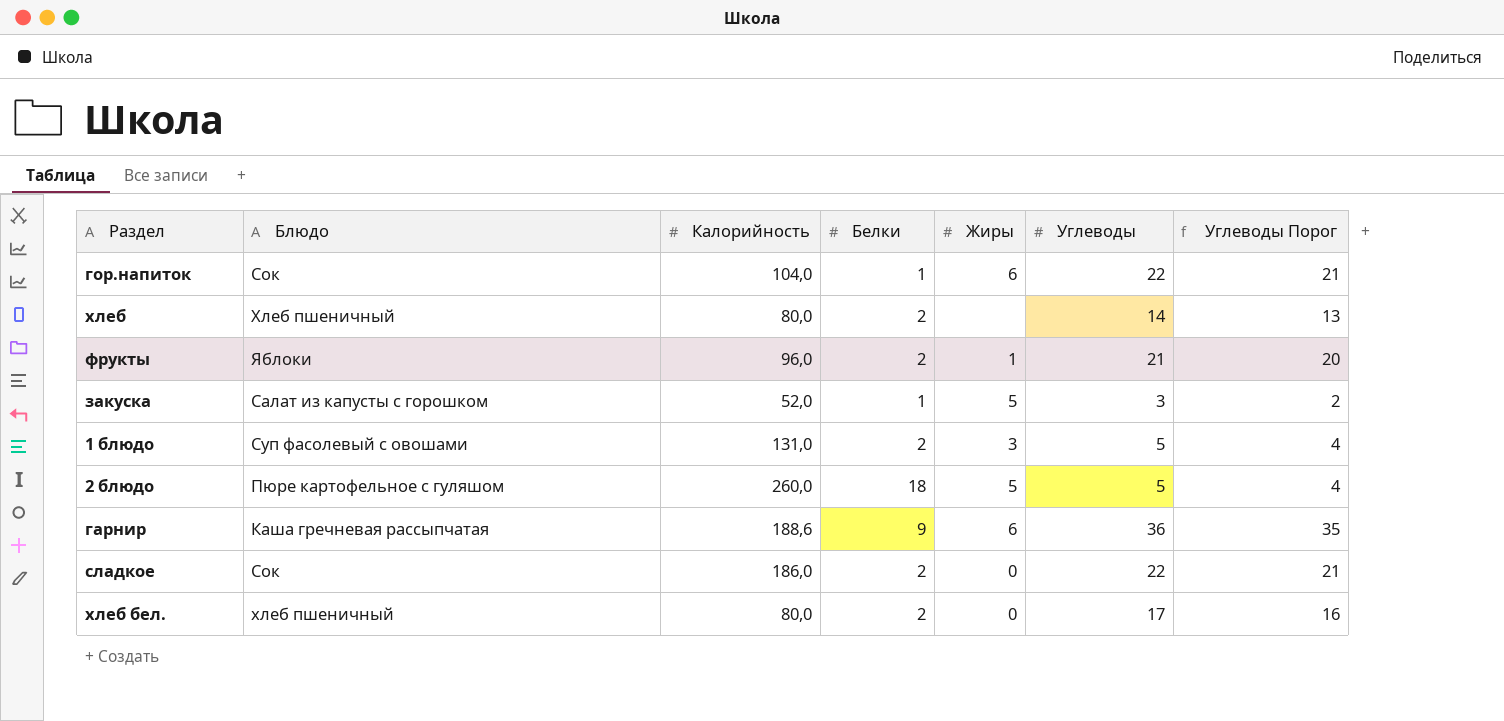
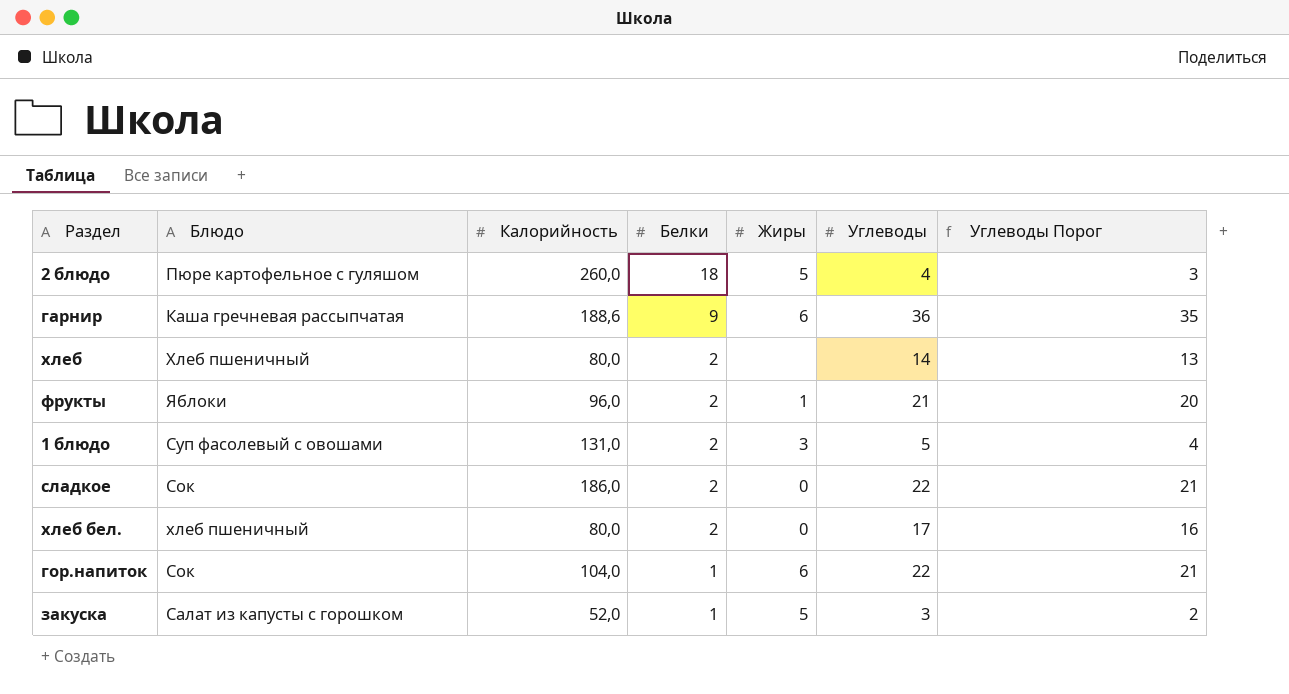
row order: none -> Белки descending
2 блюдо | Углеводы: 5 -> 4
2 блюдо | Углеводы Порог: 4 -> 3

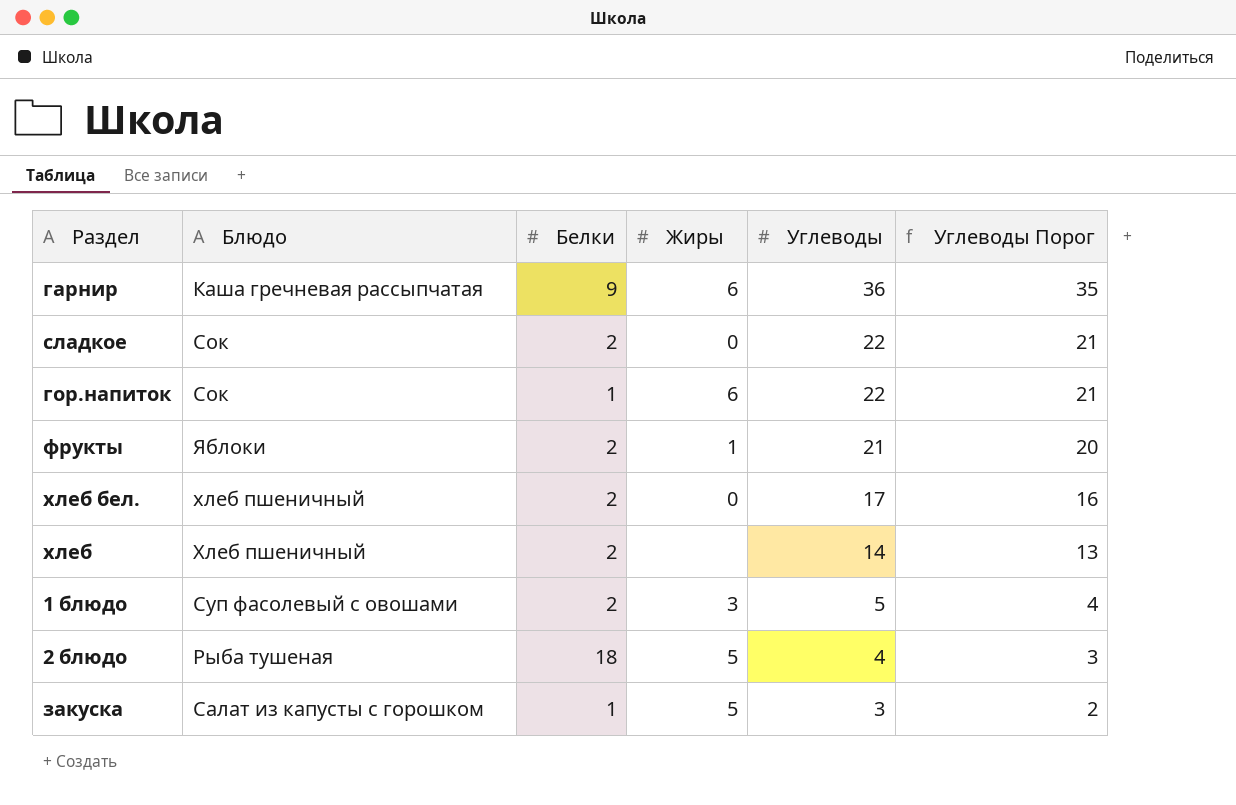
row order: Белки descending -> Углеводы descending
column Калорийность | position: 3 -> none
2 блюдо | Блюдо: Пюре картофельное с гуляшом -> Рыба тушеная

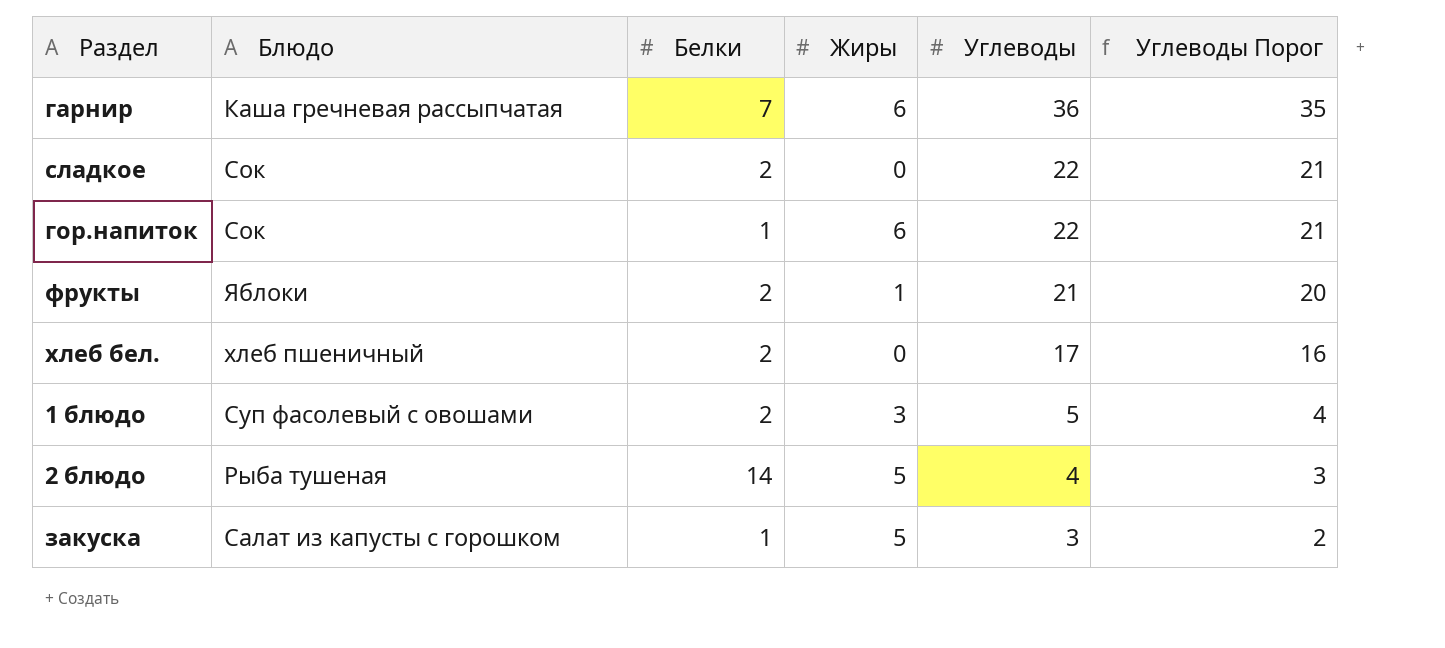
row хлеб: Хлеб пшеничный | 2 | none | 14 | 13 -> none
гарнир | Белки: 9 -> 7
2 блюдо | Белки: 18 -> 14

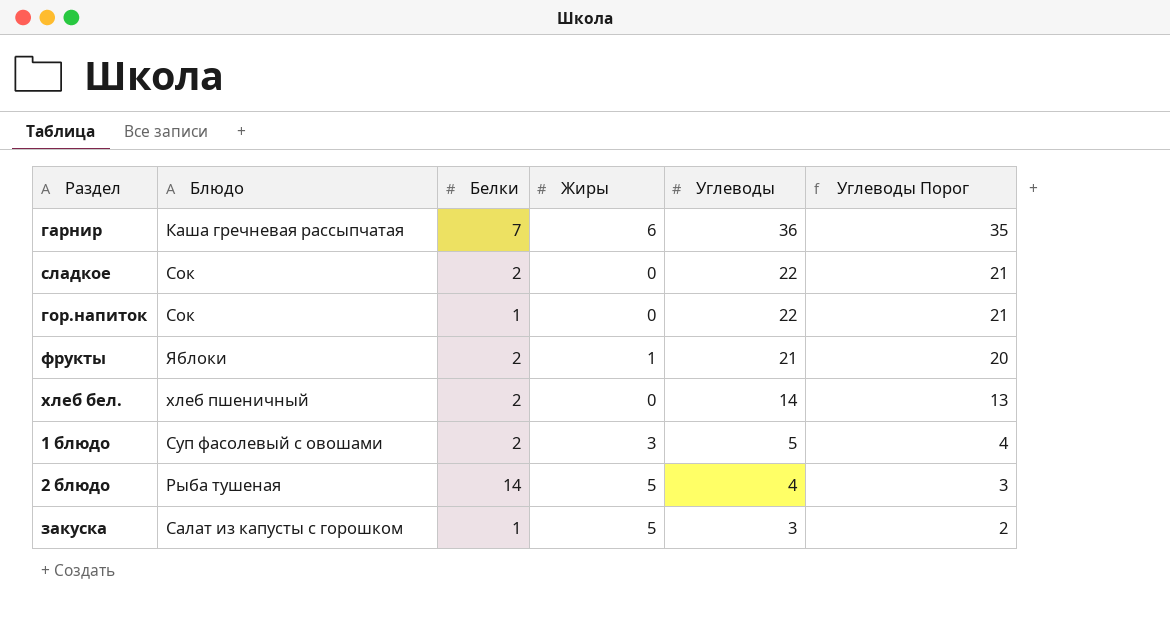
гор.напиток | Жиры: 6 -> 0
хлеб бел. | Углеводы: 17 -> 14
хлеб бел. | Углеводы Порог: 16 -> 13

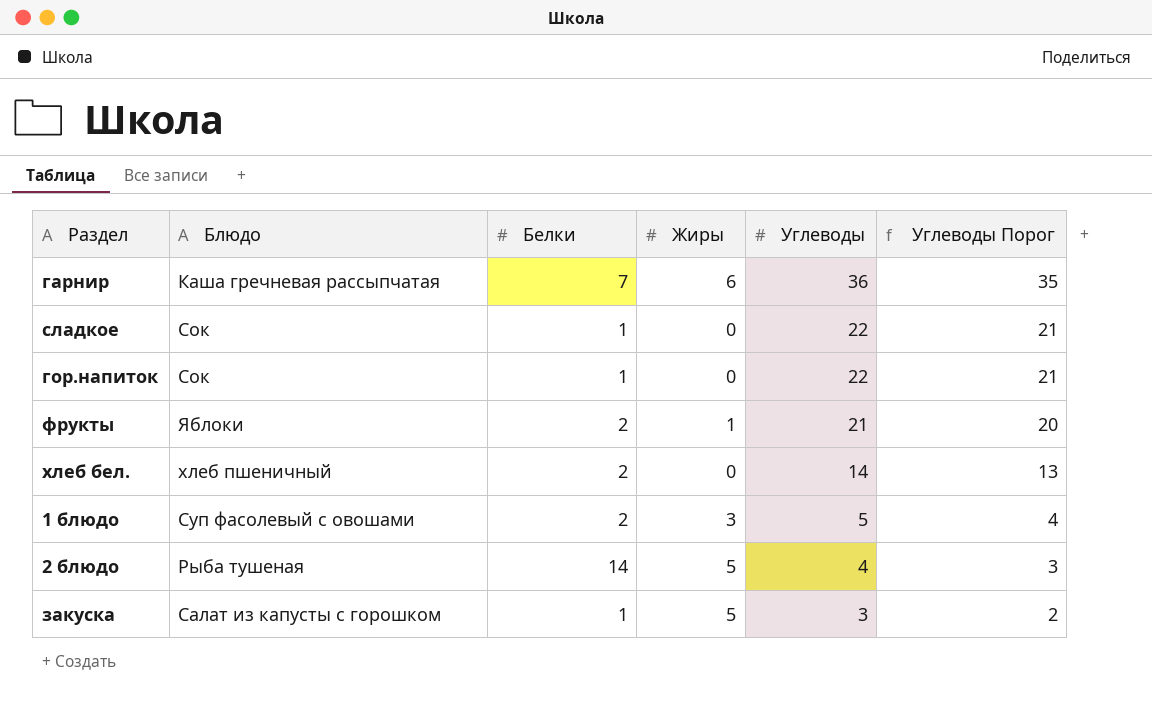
сладкое | Белки: 2 -> 1

